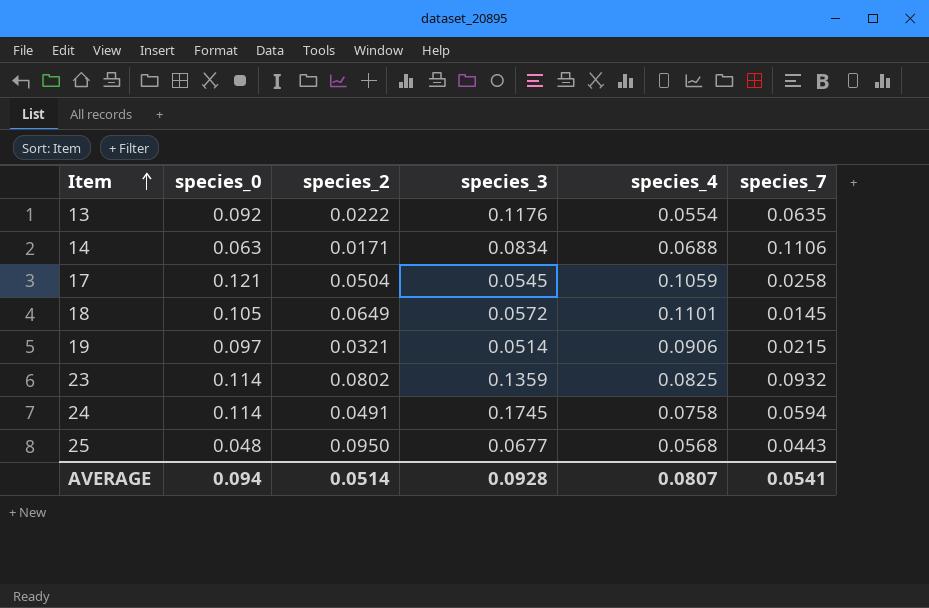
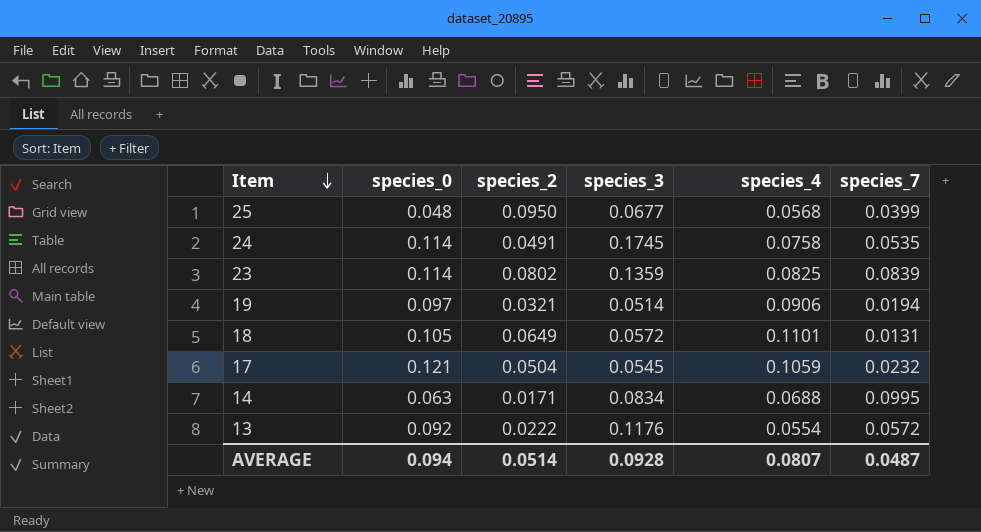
row order: Item ascending -> Item descending
25 | species_7: 0.0443 -> 0.0399
24 | species_7: 0.0594 -> 0.0535
23 | species_7: 0.0932 -> 0.0839
19 | species_7: 0.0215 -> 0.0194
18 | species_7: 0.0145 -> 0.0131
17 | species_7: 0.0258 -> 0.0232
14 | species_7: 0.1106 -> 0.0995
13 | species_7: 0.0635 -> 0.0572
AVERAGE | species_7: 0.0541 -> 0.0487

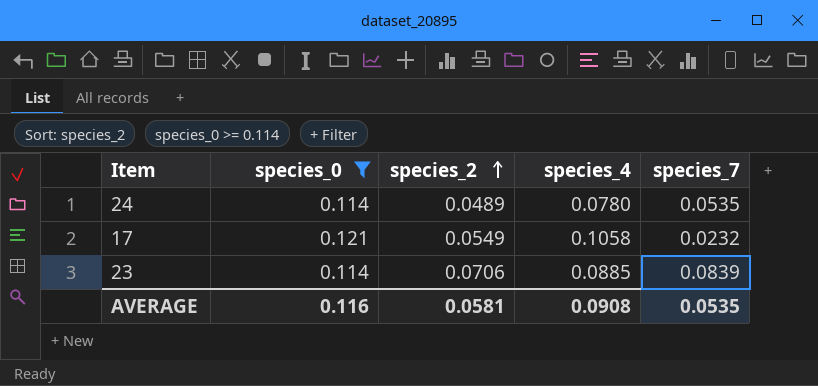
filter: none -> species_0 >= 0.114
row order: Item descending -> species_2 ascending
column species_3 | position: 4 -> none
24 | species_2: 0.0491 -> 0.0489
24 | species_4: 0.0758 -> 0.0780
17 | species_2: 0.0504 -> 0.0549
17 | species_4: 0.1059 -> 0.1058
23 | species_2: 0.0802 -> 0.0706
23 | species_4: 0.0825 -> 0.0885
AVERAGE | species_0: 0.094 -> 0.116
AVERAGE | species_2: 0.0514 -> 0.0581
AVERAGE | species_4: 0.0807 -> 0.0908
AVERAGE | species_7: 0.0487 -> 0.0535

